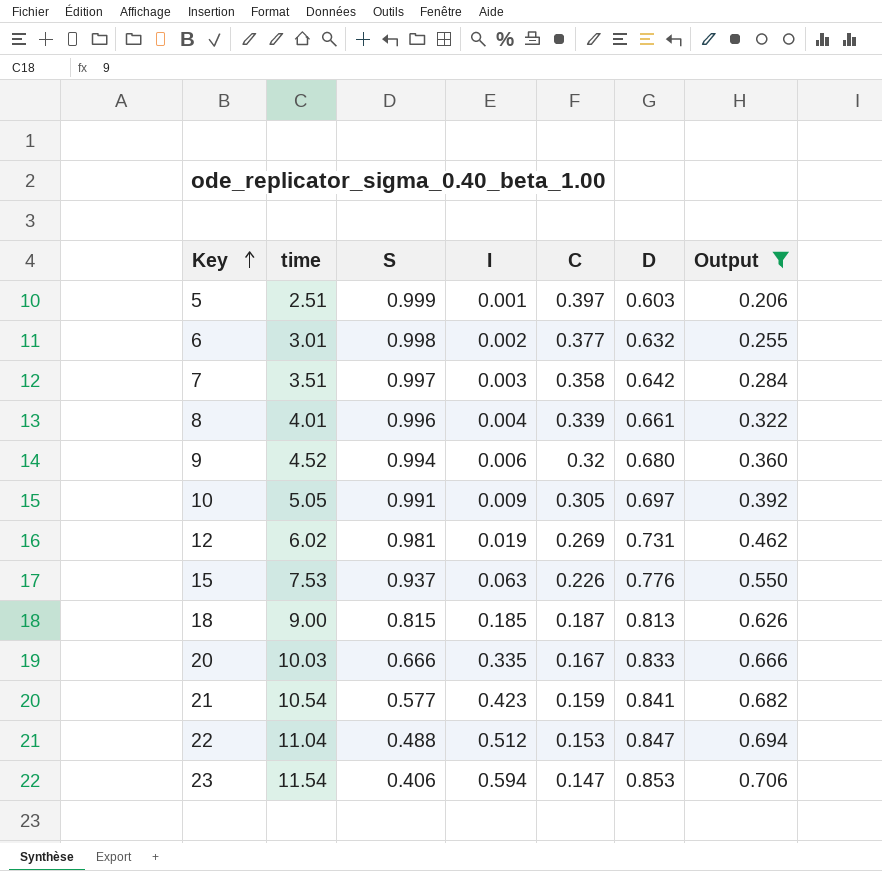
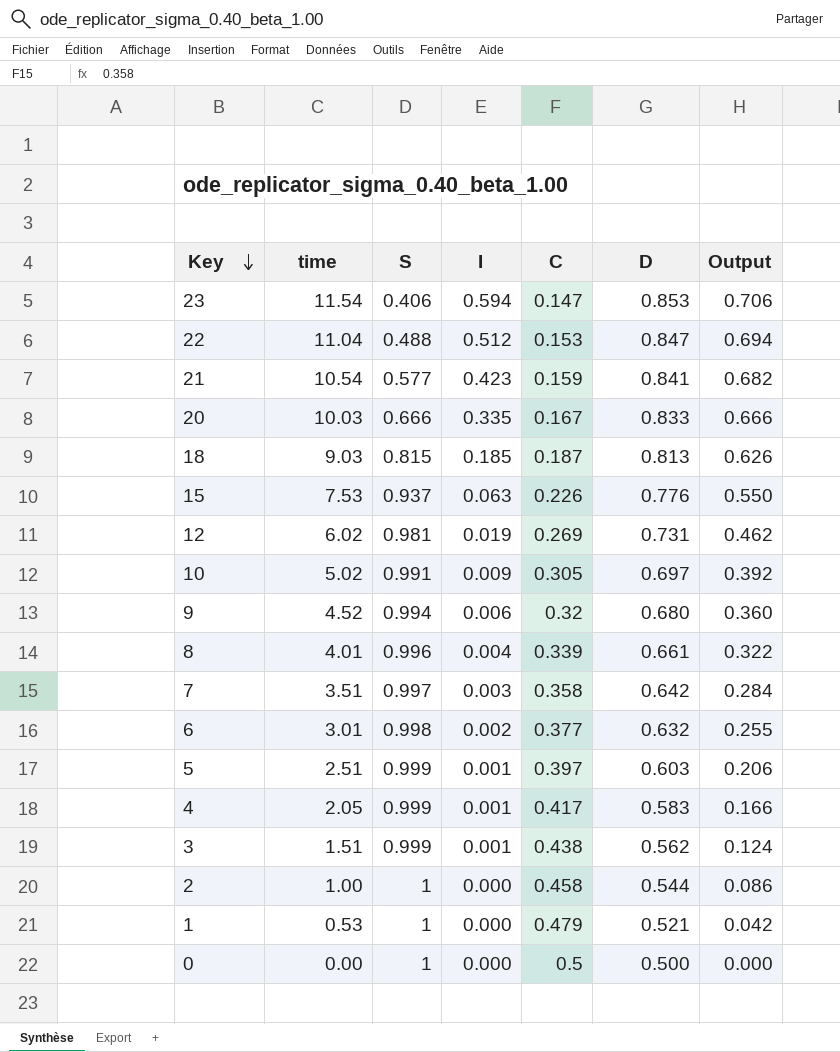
filter: Output >= 0.206 -> none
row order: Key ascending -> Key descending
18 | time: 9.00 -> 9.03
10 | time: 5.05 -> 5.02

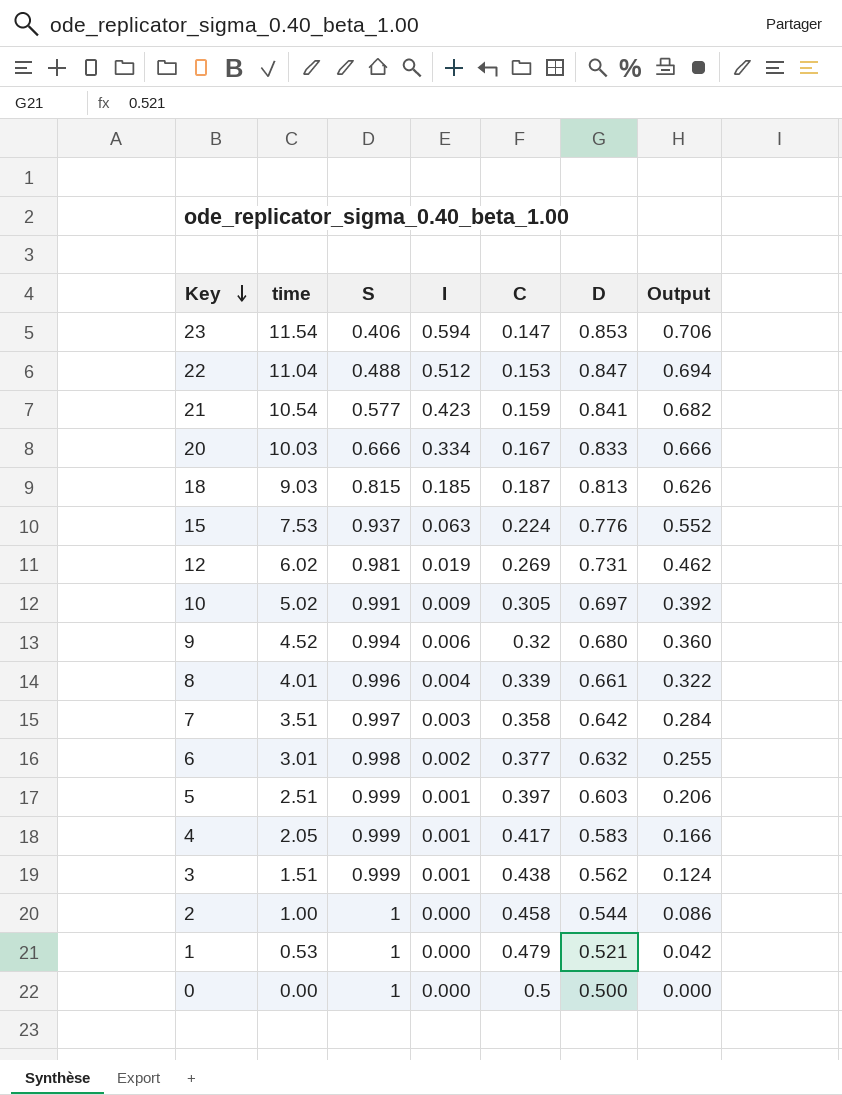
20 | I: 0.335 -> 0.334
15 | C: 0.226 -> 0.224
15 | Output: 0.550 -> 0.552

